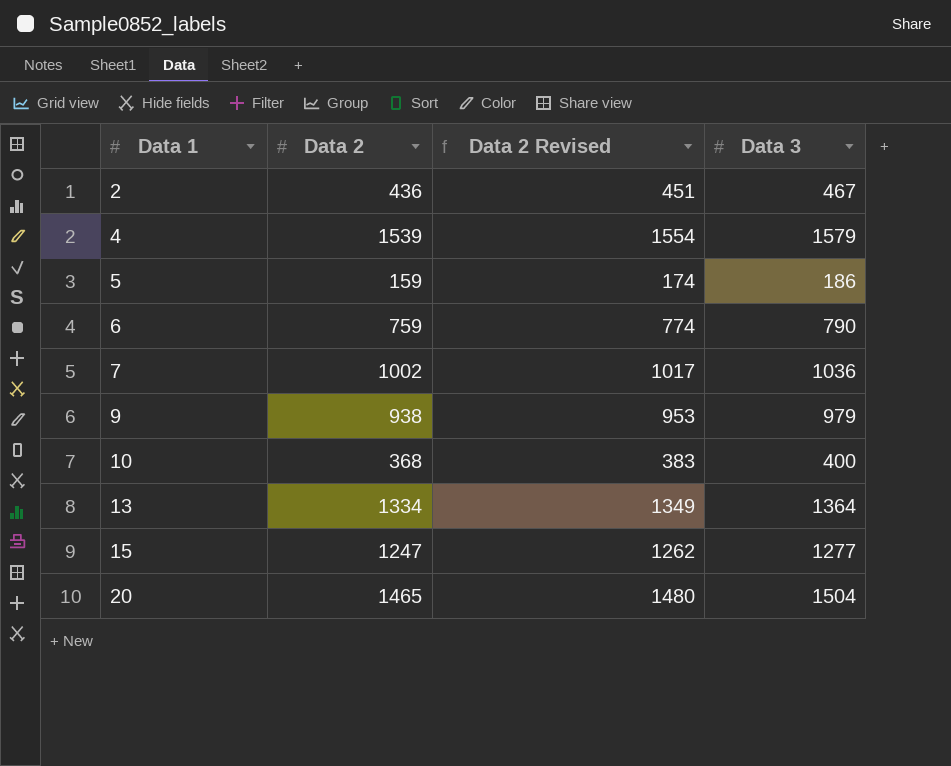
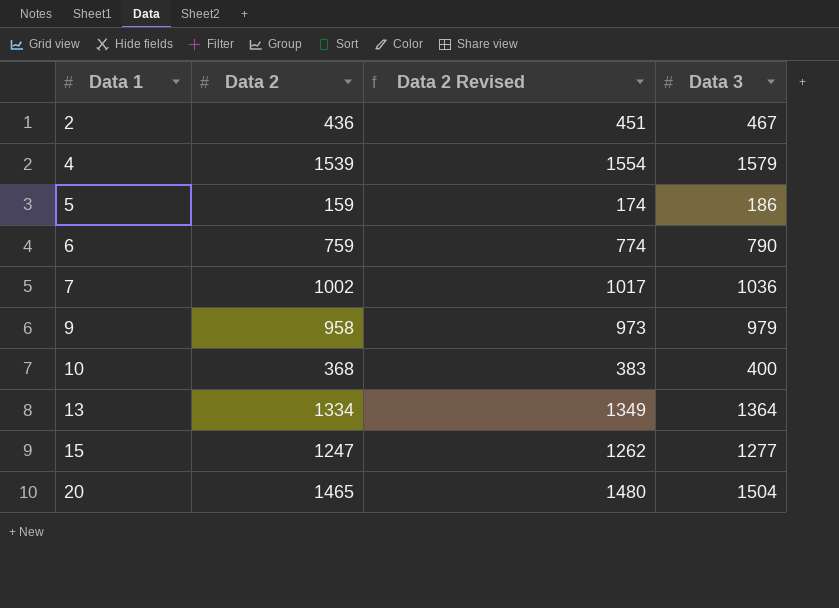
9 | Data 2: 938 -> 958
9 | Data 2 Revised: 953 -> 973

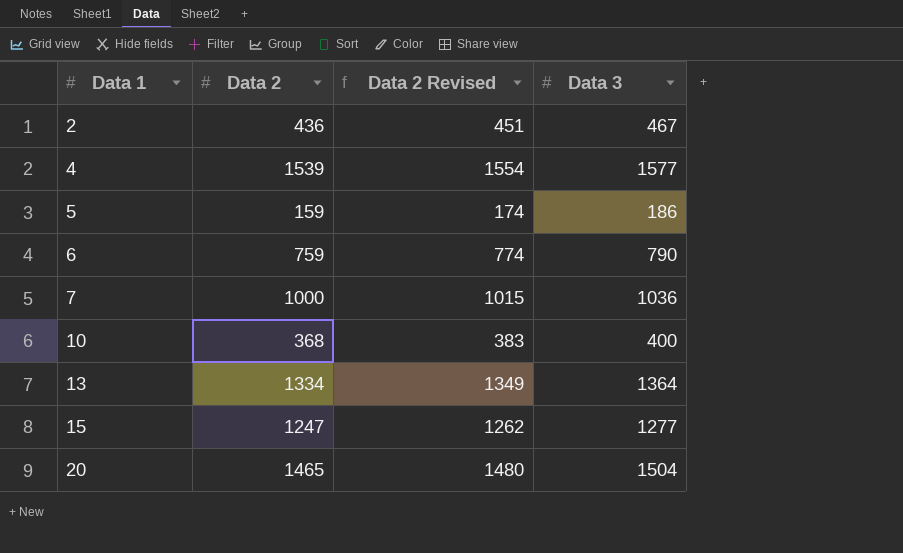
row 9: 958 | 973 | 979 -> none
4 | Data 3: 1579 -> 1577
7 | Data 2: 1002 -> 1000
7 | Data 2 Revised: 1017 -> 1015

